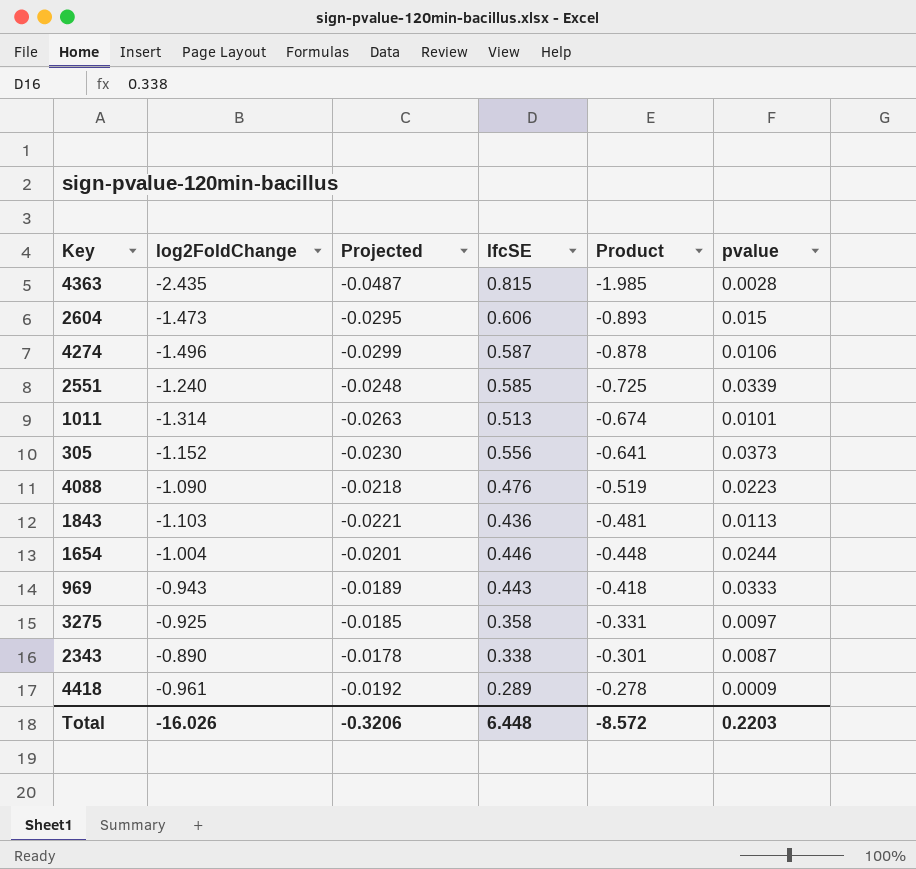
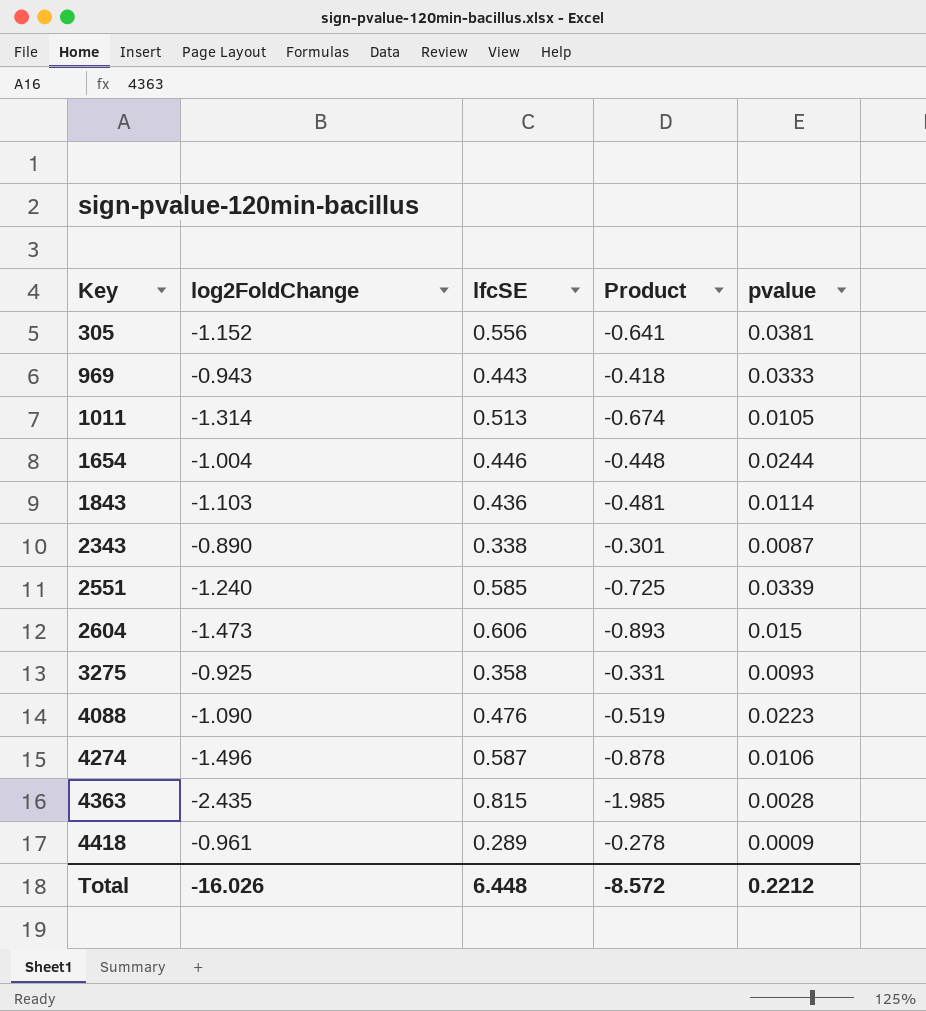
row order: Product ascending -> Key ascending
column Projected | formula: [log2FoldChange] * 0.02 -> none
305 | pvalue: 0.0373 -> 0.0381
1011 | pvalue: 0.0101 -> 0.0105
1843 | pvalue: 0.0113 -> 0.0114
3275 | pvalue: 0.0097 -> 0.0093
Total | pvalue: 0.2203 -> 0.2212

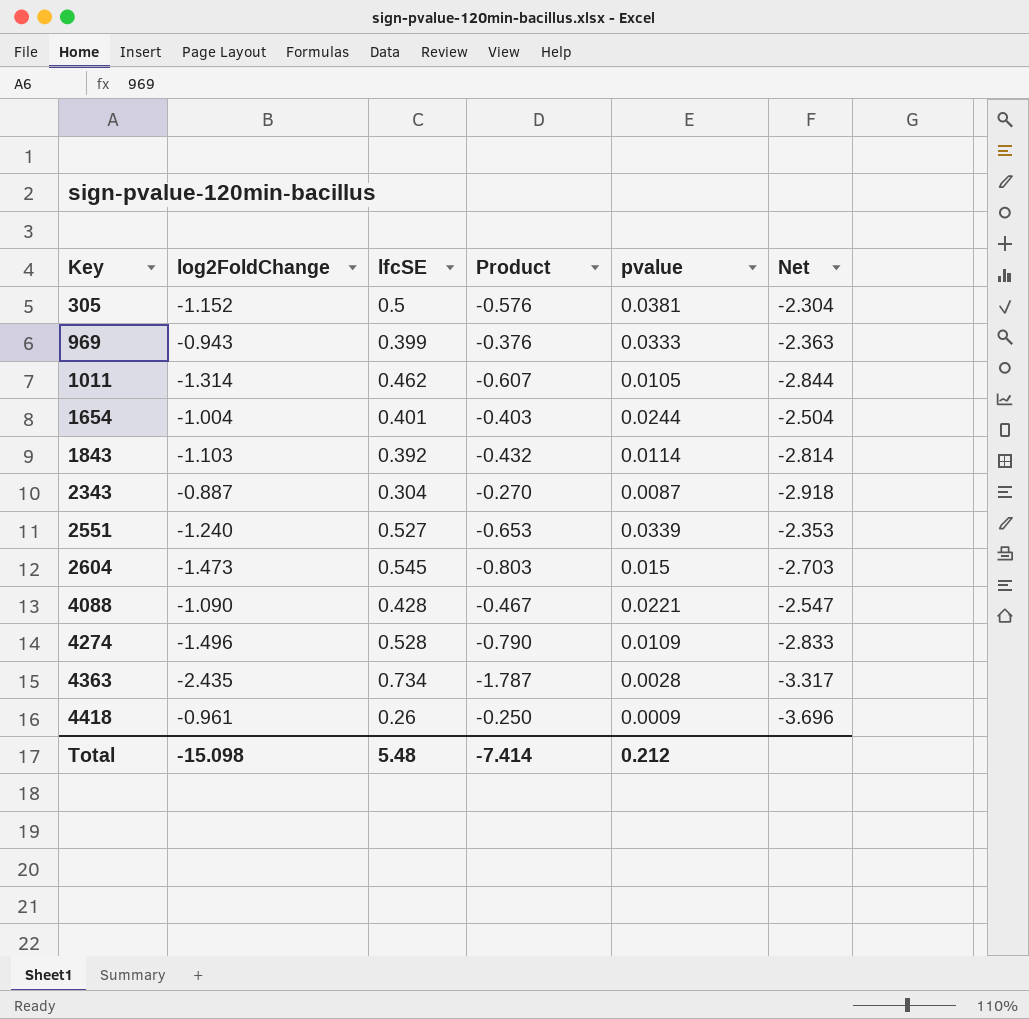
column Net | formula: none -> [log2FoldChange] / [lfcSE]
row 3275: -0.925 | 0.358 | -0.331 | 0.0093 -> none
305 | lfcSE: 0.556 -> 0.5
305 | Product: -0.641 -> -0.576
969 | lfcSE: 0.443 -> 0.399
969 | Product: -0.418 -> -0.376
1011 | lfcSE: 0.513 -> 0.462
1011 | Product: -0.674 -> -0.607
1654 | lfcSE: 0.446 -> 0.401
1654 | Product: -0.448 -> -0.403
1843 | lfcSE: 0.436 -> 0.392
1843 | Product: -0.481 -> -0.432
2343 | log2FoldChange: -0.890 -> -0.887
2343 | lfcSE: 0.338 -> 0.304
2343 | Product: -0.301 -> -0.270
2551 | lfcSE: 0.585 -> 0.527
2551 | Product: -0.725 -> -0.653
2604 | lfcSE: 0.606 -> 0.545
2604 | Product: -0.893 -> -0.803
4088 | lfcSE: 0.476 -> 0.428
4088 | Product: -0.519 -> -0.467
4088 | pvalue: 0.0223 -> 0.0221
4274 | lfcSE: 0.587 -> 0.528
4274 | Product: -0.878 -> -0.790
4274 | pvalue: 0.0106 -> 0.0109
4363 | lfcSE: 0.815 -> 0.734
4363 | Product: -1.985 -> -1.787
4418 | lfcSE: 0.289 -> 0.26
4418 | Product: -0.278 -> -0.250
Total | log2FoldChange: -16.026 -> -15.098
Total | lfcSE: 6.448 -> 5.48
Total | Product: -8.572 -> -7.414
Total | pvalue: 0.2212 -> 0.212

